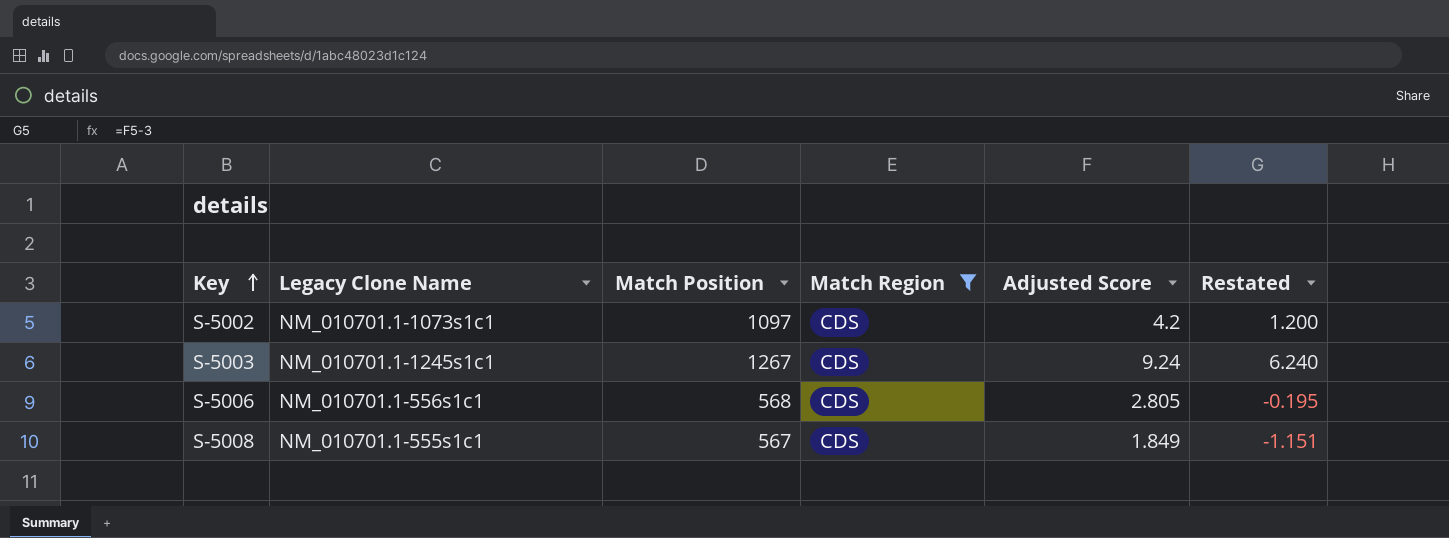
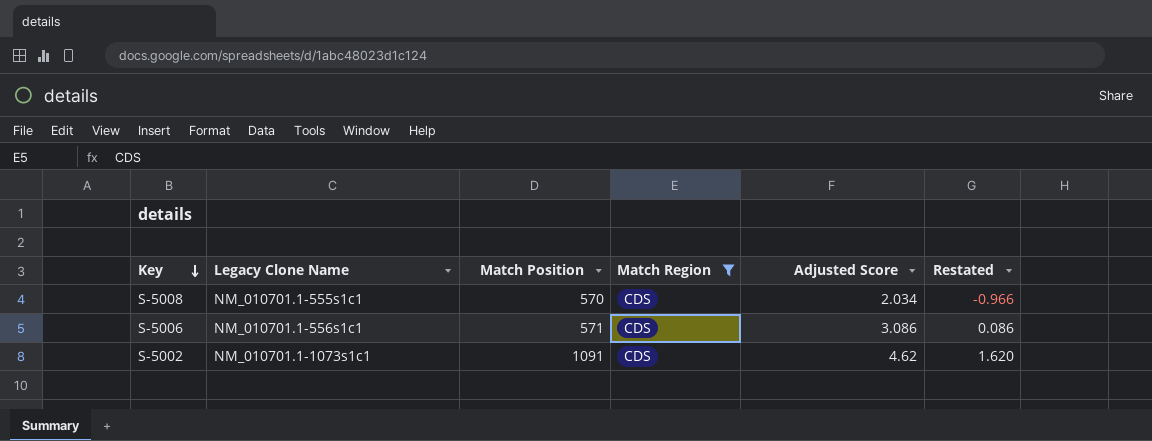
row order: Key ascending -> Key descending
row S-5003: NM_010701.1-1245s1c1 | 1267 | CDS | 9.24 | 6.240 -> none
S-5008 | Match Position: 567 -> 570
S-5008 | Adjusted Score: 1.849 -> 2.034
S-5008 | Restated: -1.151 -> -0.966
S-5006 | Match Position: 568 -> 571
S-5006 | Adjusted Score: 2.805 -> 3.086
S-5006 | Restated: -0.195 -> 0.086
S-5002 | Match Position: 1097 -> 1091
S-5002 | Adjusted Score: 4.2 -> 4.62
S-5002 | Restated: 1.200 -> 1.620

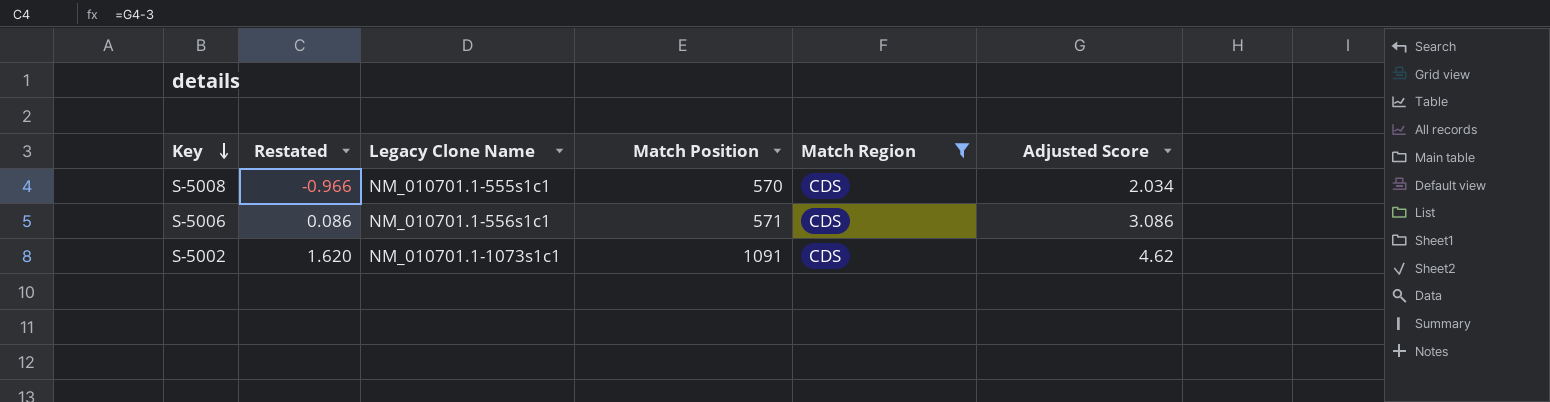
column Restated | position: 6 -> 2

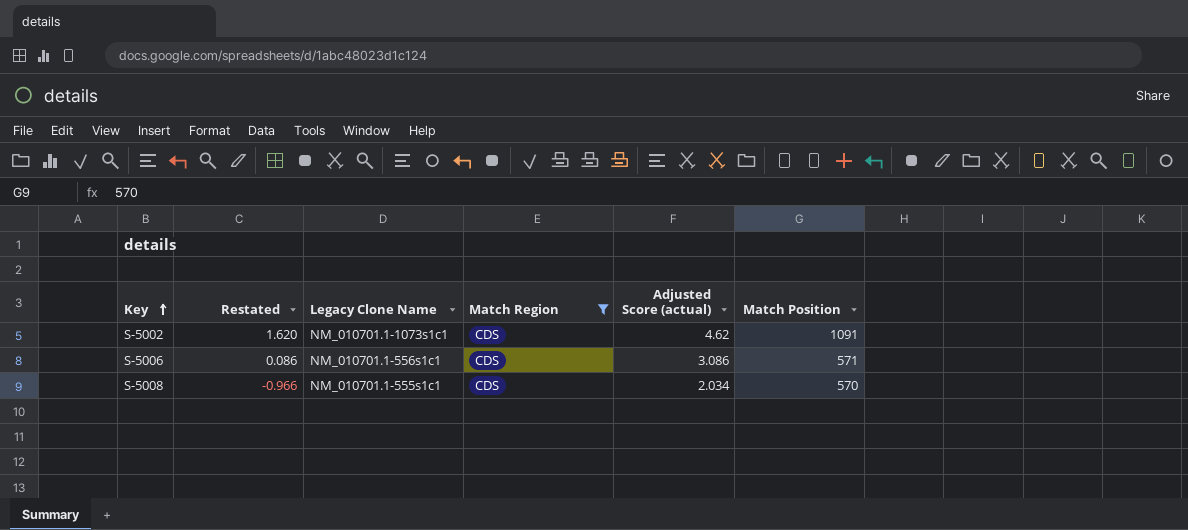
row order: Key descending -> Key ascending
column name: Adjusted Score -> Adjusted Score (actual)
column Match Position | position: 4 -> 6

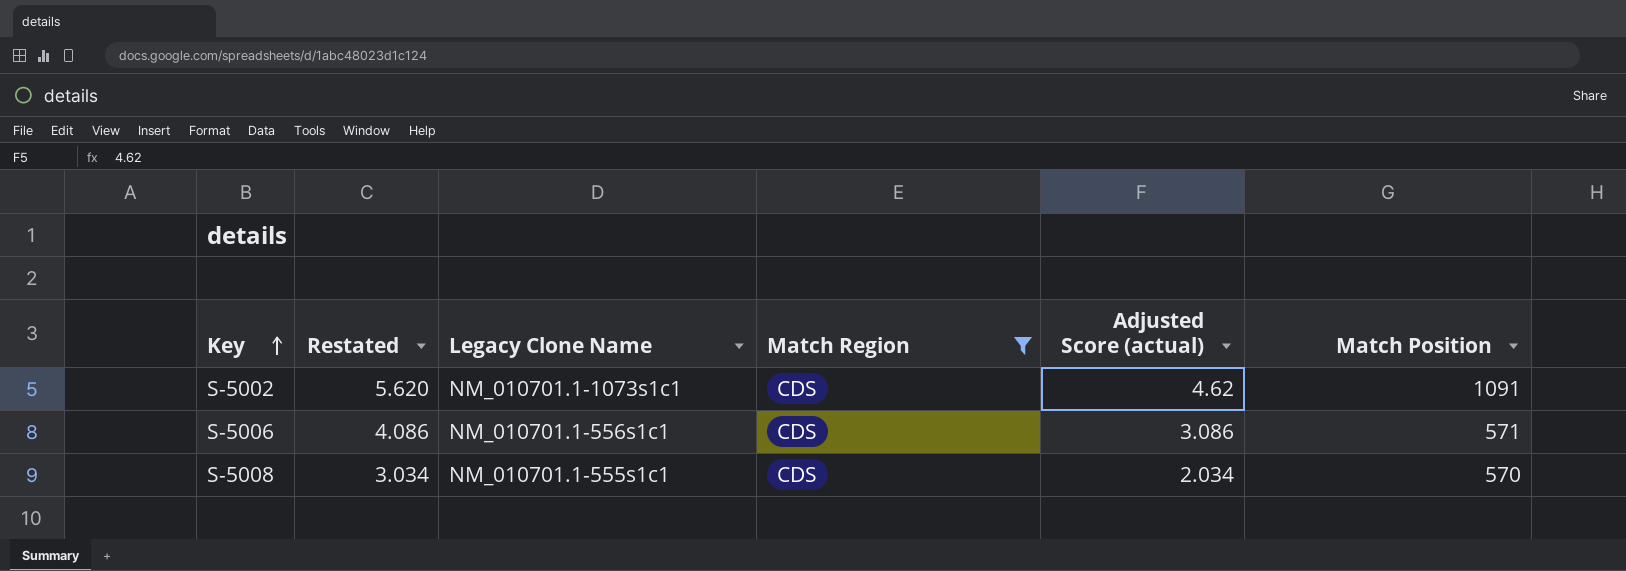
column Restated | formula: [Adjusted Score (actual)] - 3 -> [Adjusted Score (actual)] + 1

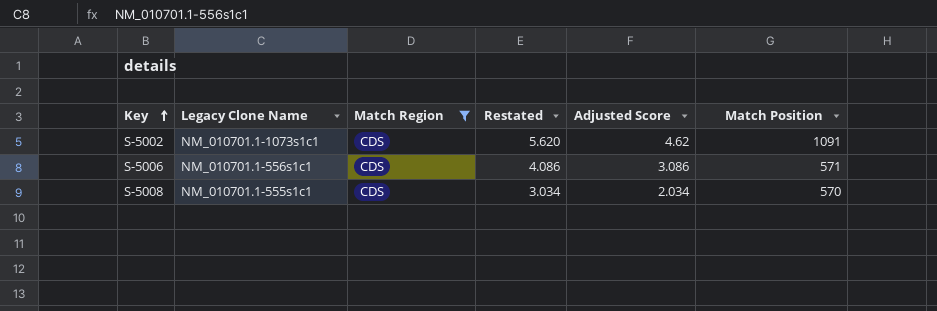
column Restated | position: 2 -> 4
column name: Adjusted Score (actual) -> Adjusted Score

